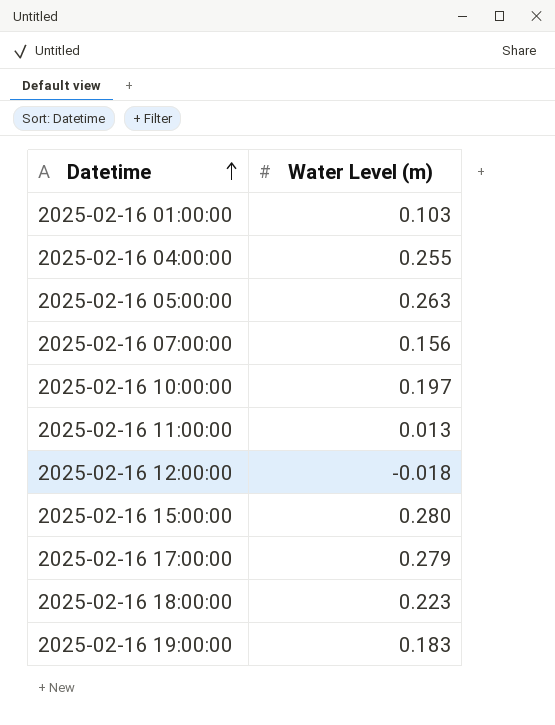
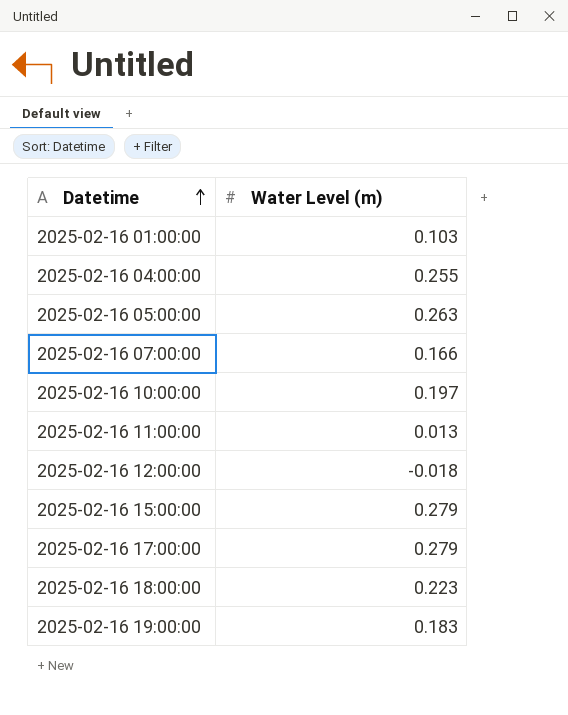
2025-02-16 07:00:00 | Water Level (m): 0.156 -> 0.166
2025-02-16 15:00:00 | Water Level (m): 0.280 -> 0.279

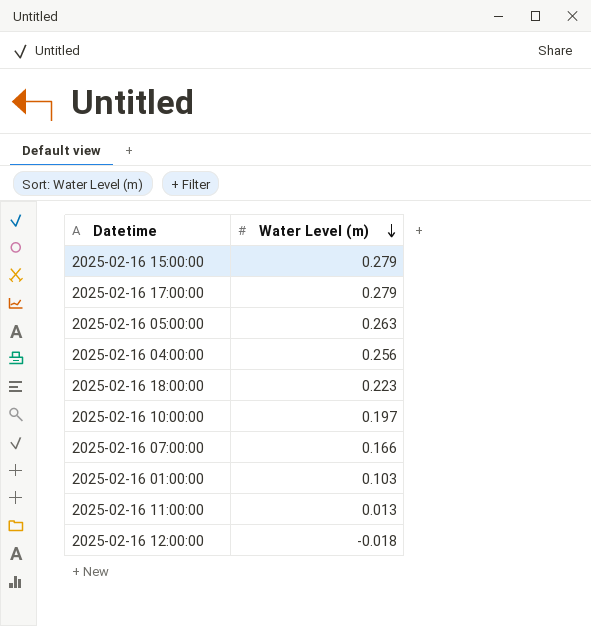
row order: Datetime ascending -> Water Level (m) descending
row 2025-02-16 19:00:00: 0.183 -> none
2025-02-16 04:00:00 | Water Level (m): 0.255 -> 0.256

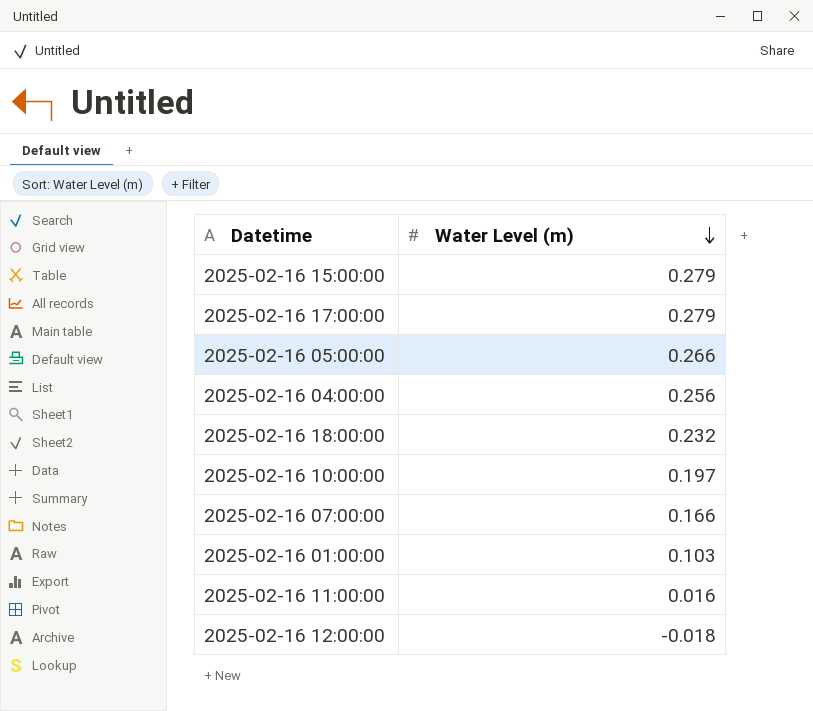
2025-02-16 05:00:00 | Water Level (m): 0.263 -> 0.266
2025-02-16 18:00:00 | Water Level (m): 0.223 -> 0.232
2025-02-16 11:00:00 | Water Level (m): 0.013 -> 0.016

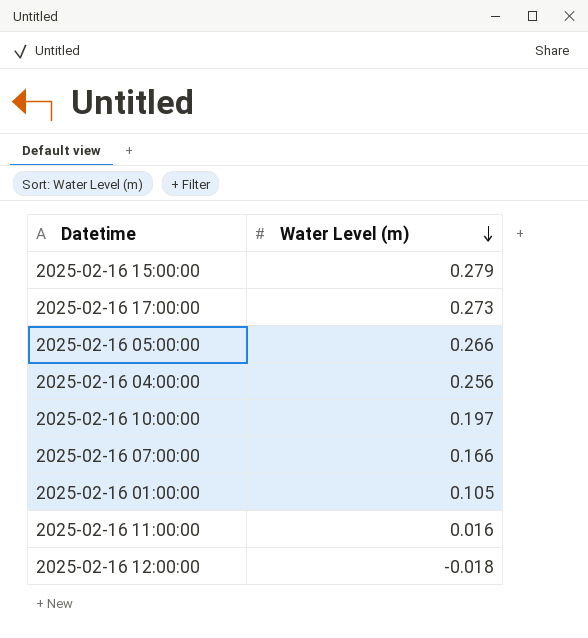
row 2025-02-16 18:00:00: 0.232 -> none
2025-02-16 17:00:00 | Water Level (m): 0.279 -> 0.273
2025-02-16 01:00:00 | Water Level (m): 0.103 -> 0.105

